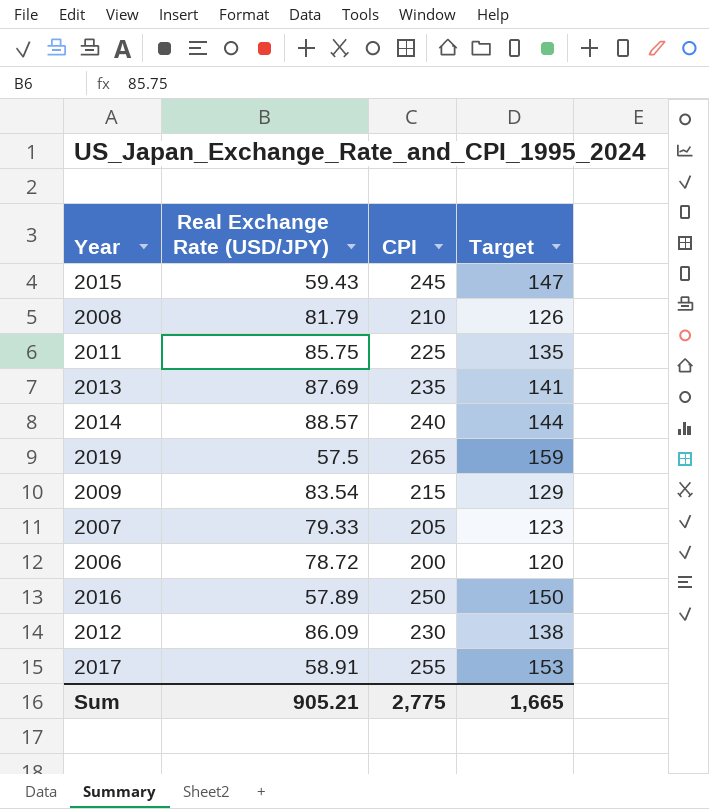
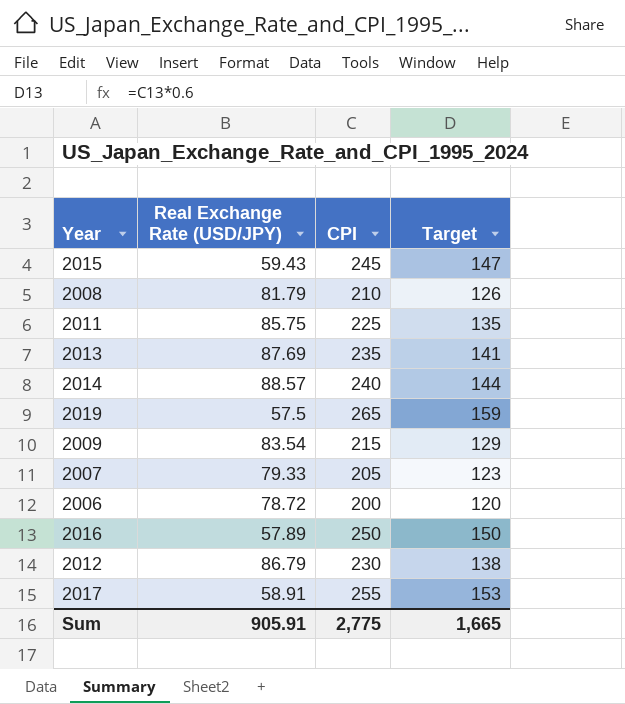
2012 | Real Exchange Rate (USD/JPY): 86.09 -> 86.79
Sum | Real Exchange Rate (USD/JPY): 905.21 -> 905.91

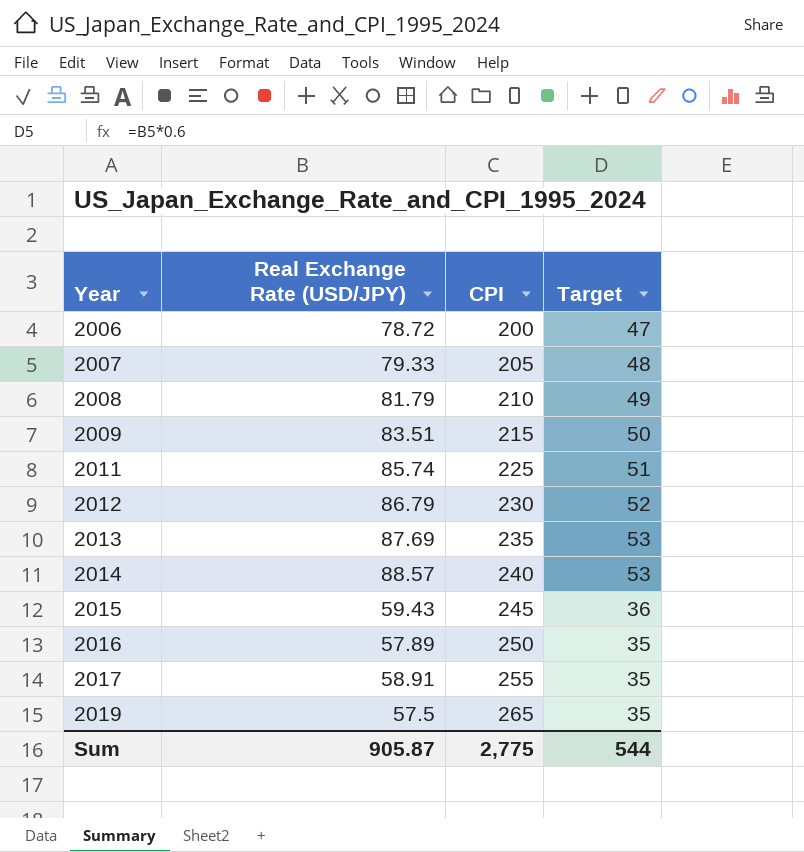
row order: none -> Year ascending
column Target | formula: [CPI] * 0.6 -> [Real Exchange Rate (USD/JPY)] * 0.6
2009 | Real Exchange Rate (USD/JPY): 83.54 -> 83.51
2011 | Real Exchange Rate (USD/JPY): 85.75 -> 85.74
Sum | Real Exchange Rate (USD/JPY): 905.91 -> 905.87
Sum | Target: 1,665 -> 544

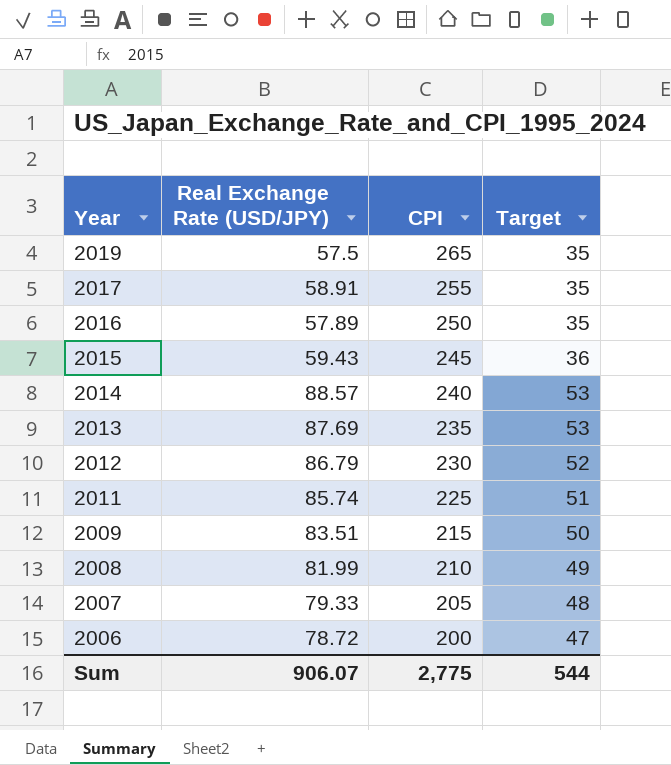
row order: Year ascending -> Year descending
2008 | Real Exchange Rate (USD/JPY): 81.79 -> 81.99
Sum | Real Exchange Rate (USD/JPY): 905.87 -> 906.07

